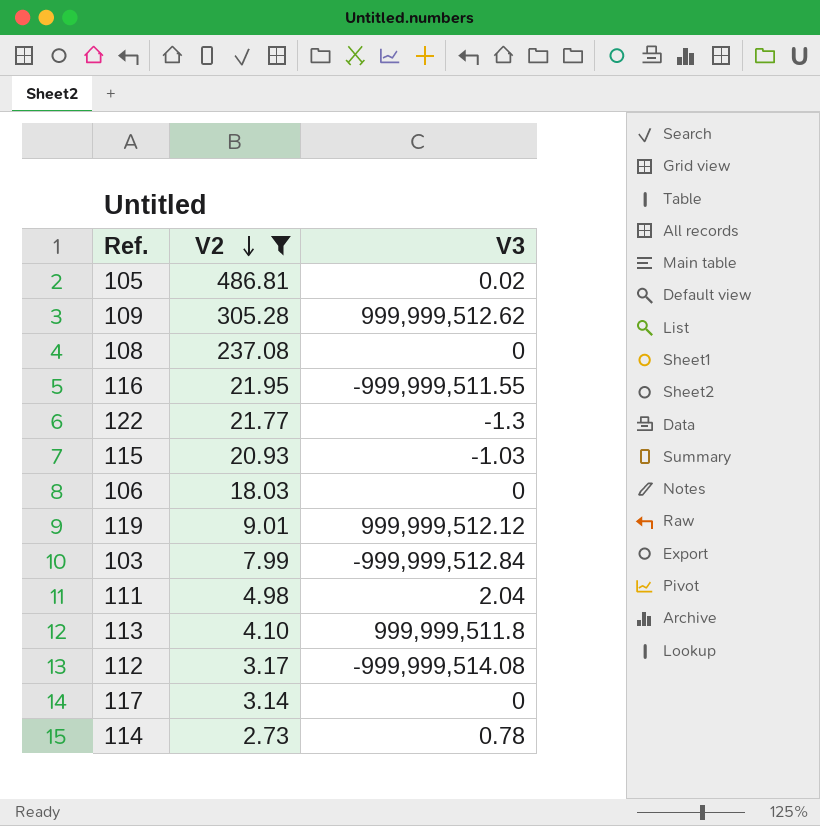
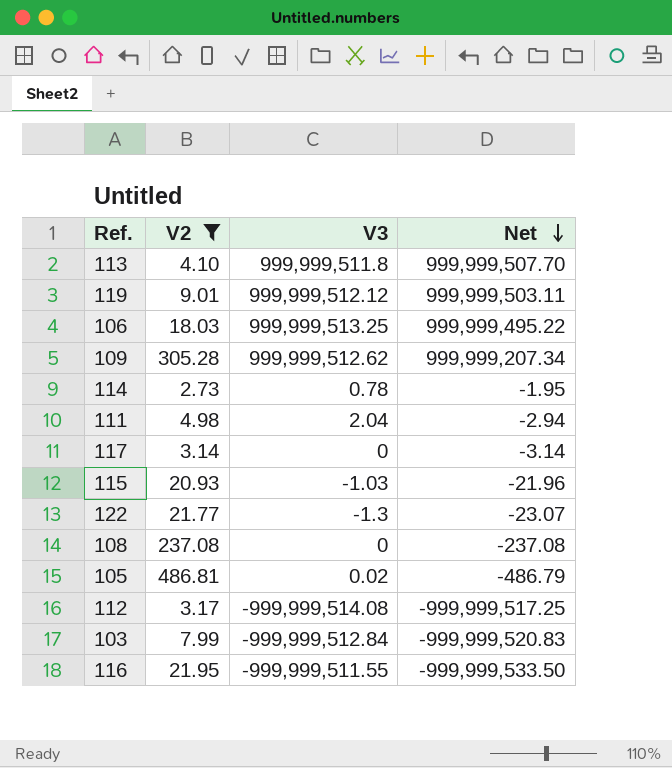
row order: V2 descending -> Net descending
column Net | formula: none -> [V3] - [V2]
106 | V3: 0 -> 999,999,513.25

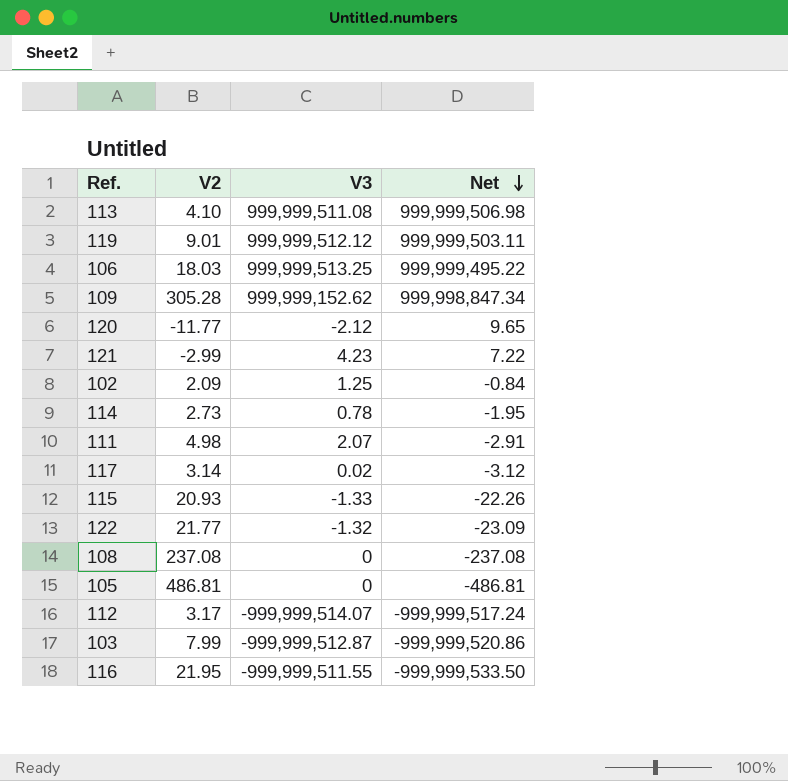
filter: V2 >= 2.73 -> none
113 | V3: 999,999,511.8 -> 999,999,511.08
113 | Net: 999,999,507.70 -> 999,999,506.98
109 | V3: 999,999,512.62 -> 999,999,152.62
109 | Net: 999,999,207.34 -> 999,998,847.34
111 | V3: 2.04 -> 2.07
111 | Net: -2.94 -> -2.91
117 | V3: 0 -> 0.02
117 | Net: -3.14 -> -3.12
115 | V3: -1.03 -> -1.33
115 | Net: -21.96 -> -22.26
122 | V3: -1.3 -> -1.32
122 | Net: -23.07 -> -23.09
105 | V3: 0.02 -> 0
105 | Net: -486.79 -> -486.81
112 | V3: -999,999,514.08 -> -999,999,514.07
112 | Net: -999,999,517.25 -> -999,999,517.24
103 | V3: -999,999,512.84 -> -999,999,512.87
103 | Net: -999,999,520.83 -> -999,999,520.86

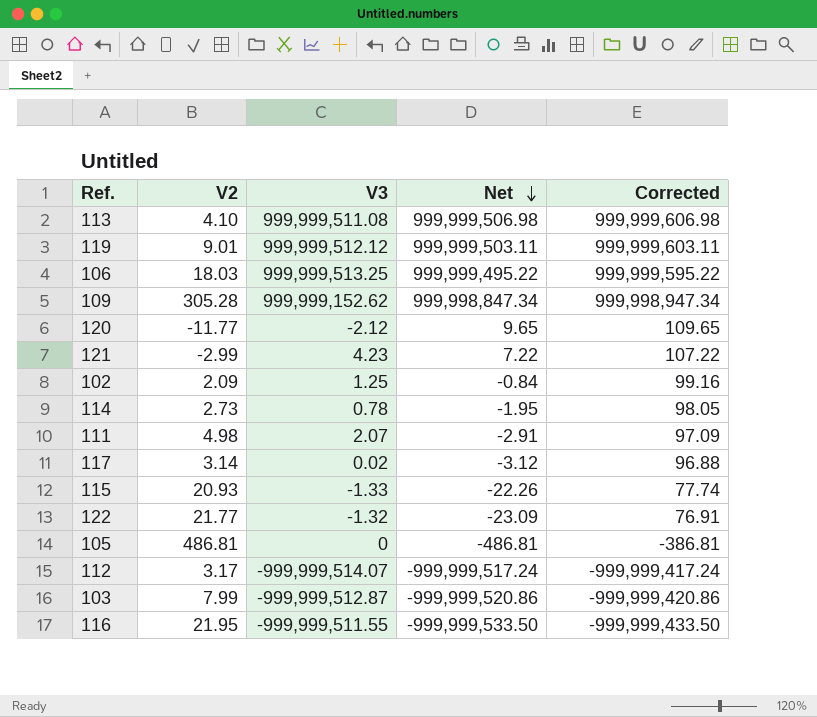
column Corrected | formula: none -> [Net] + 100
row 108: 237.08 | 0 | -237.08 -> none

